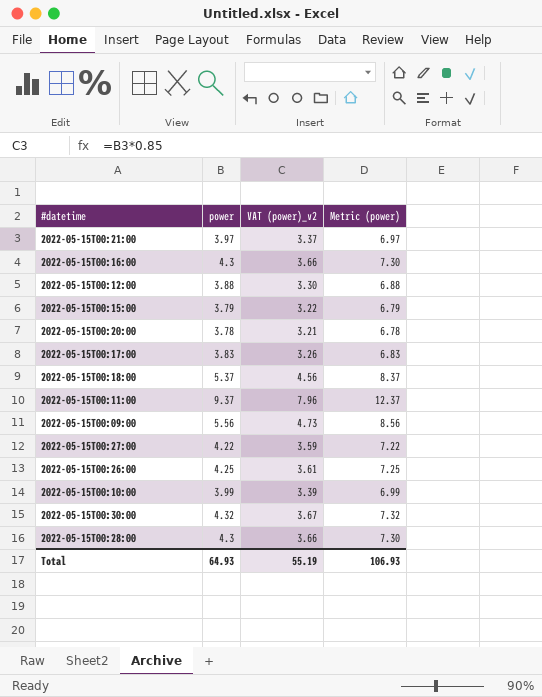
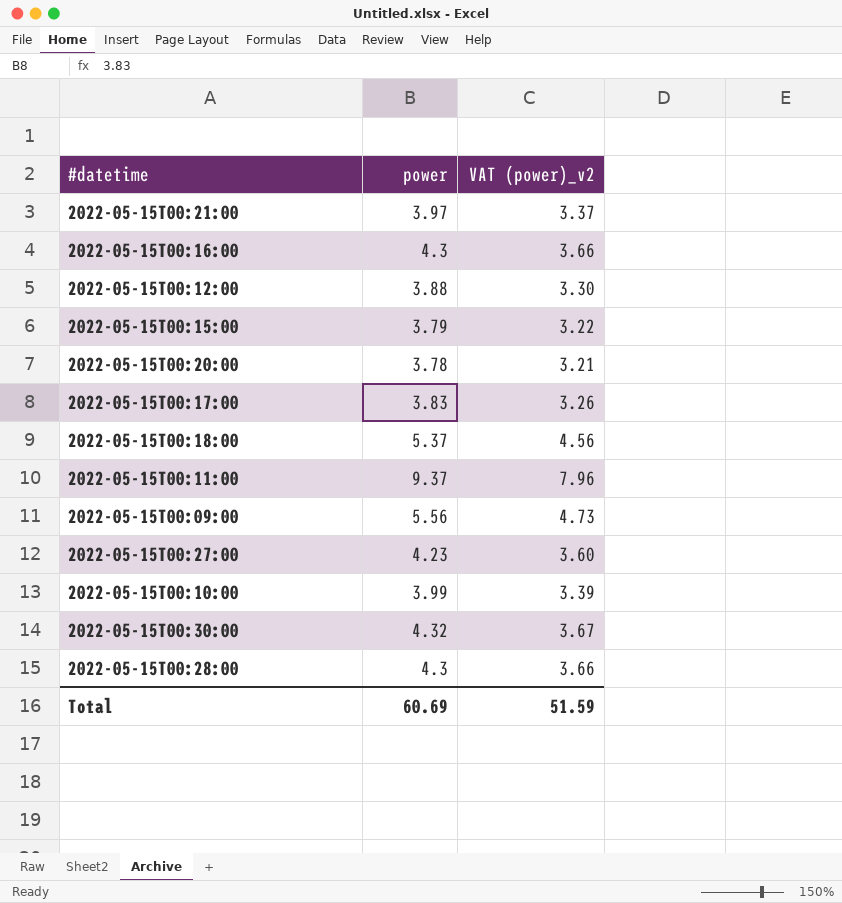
column Metric (power) | formula: [power] + 3 -> none
row 2022-05-15T00:26:00: 4.25 | 3.61 | 7.25 -> none
2022-05-15T00:27:00 | power: 4.22 -> 4.23
2022-05-15T00:27:00 | VAT (power)_v2: 3.59 -> 3.60
Total | power: 64.93 -> 60.69
Total | VAT (power)_v2: 55.19 -> 51.59

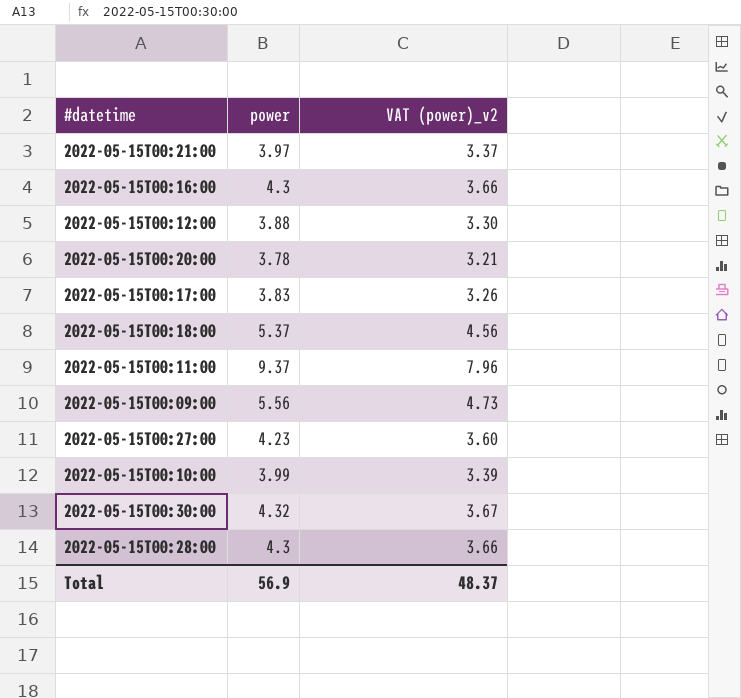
row 2022-05-15T00:15:00: 3.79 | 3.22 -> none
Total | power: 60.69 -> 56.9
Total | VAT (power)_v2: 51.59 -> 48.37

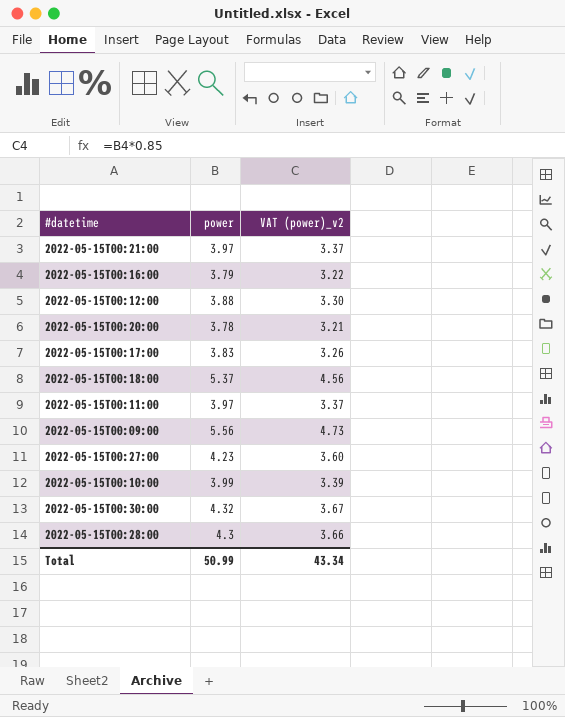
2022-05-15T00:16:00 | power: 4.3 -> 3.79
2022-05-15T00:16:00 | VAT (power)_v2: 3.66 -> 3.22
2022-05-15T00:11:00 | power: 9.37 -> 3.97
2022-05-15T00:11:00 | VAT (power)_v2: 7.96 -> 3.37
Total | power: 56.9 -> 50.99
Total | VAT (power)_v2: 48.37 -> 43.34

